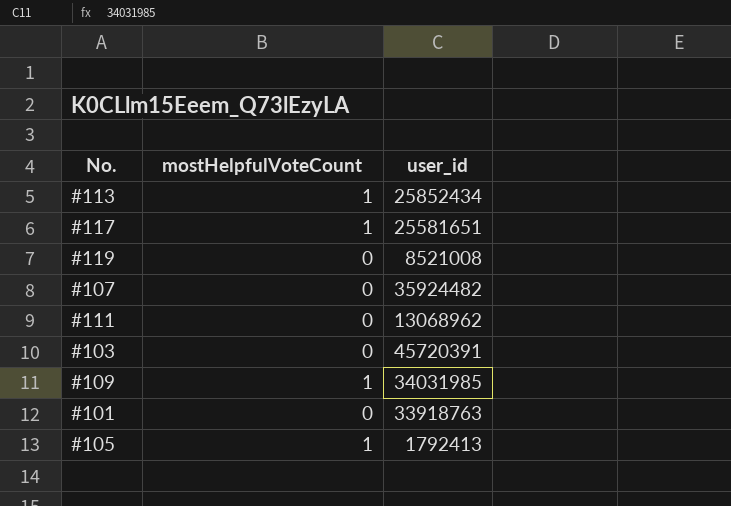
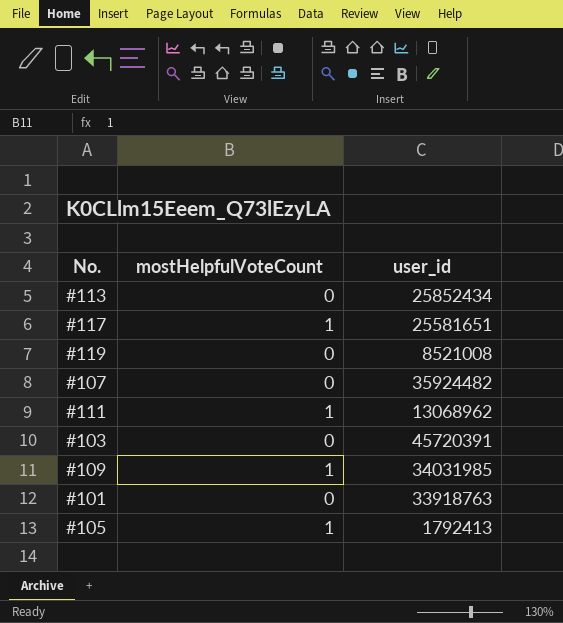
#113 | mostHelpfulVoteCount: 1 -> 0
#111 | mostHelpfulVoteCount: 0 -> 1

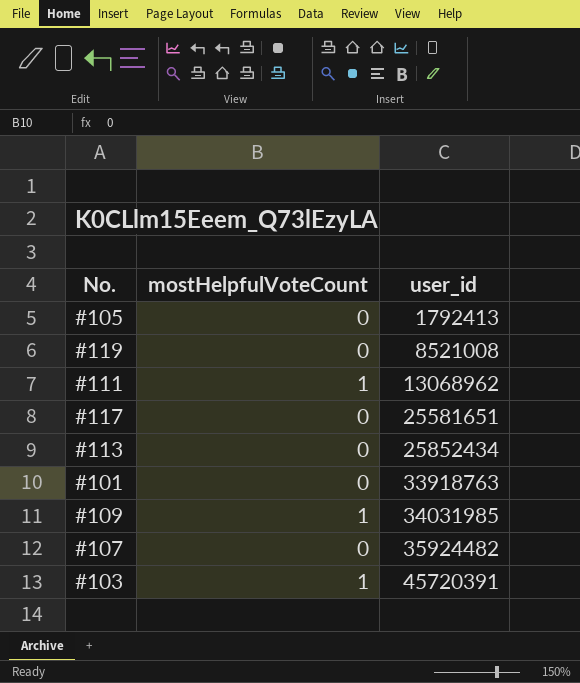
row order: none -> user_id ascending
#105 | mostHelpfulVoteCount: 1 -> 0
#117 | mostHelpfulVoteCount: 1 -> 0
#103 | mostHelpfulVoteCount: 0 -> 1

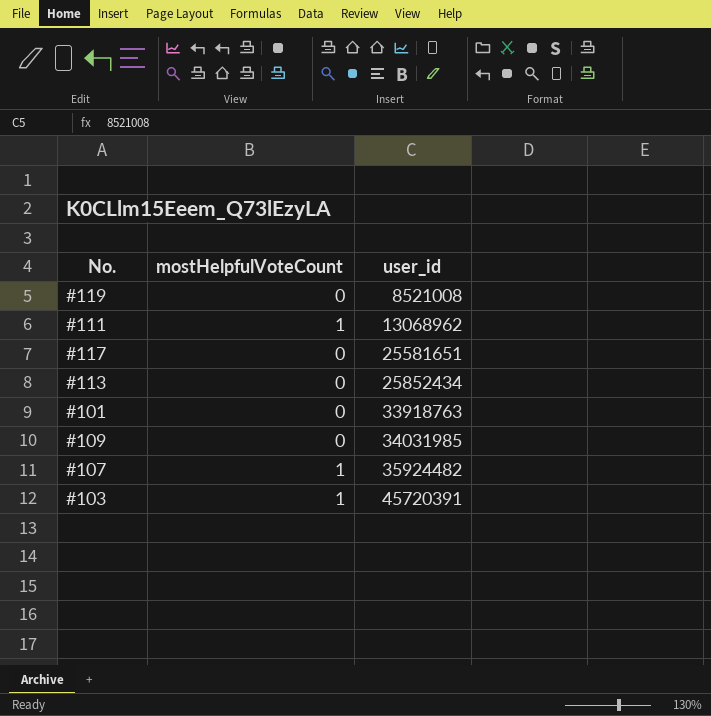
row #105: 0 | 1792413 -> none
#109 | mostHelpfulVoteCount: 1 -> 0
#107 | mostHelpfulVoteCount: 0 -> 1

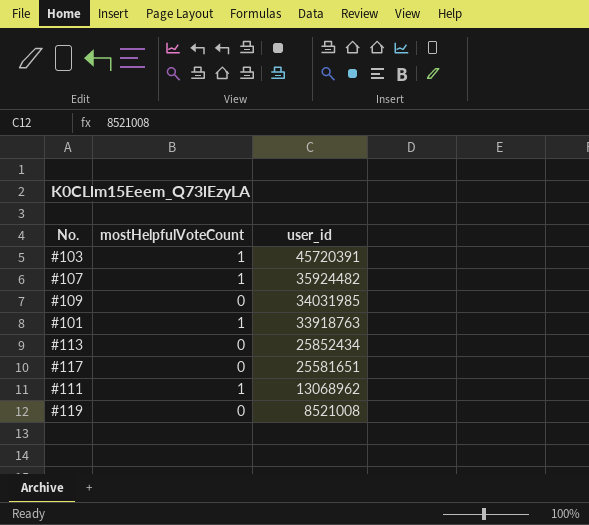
row order: user_id ascending -> user_id descending
#101 | mostHelpfulVoteCount: 0 -> 1

